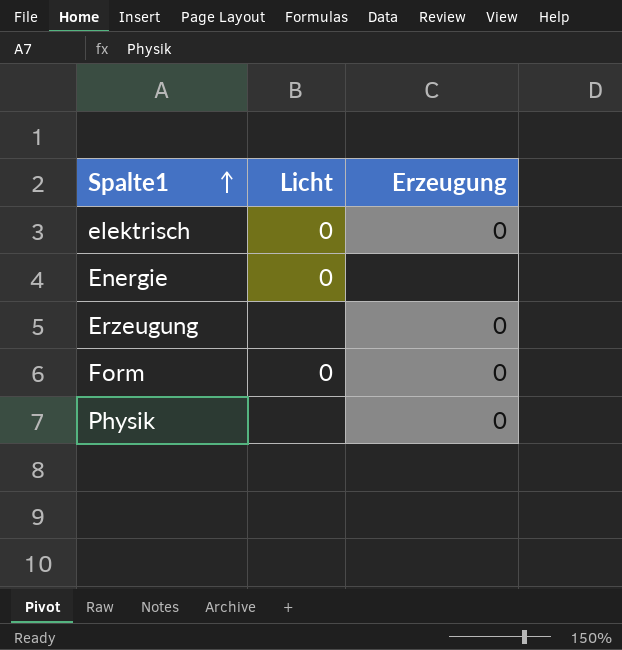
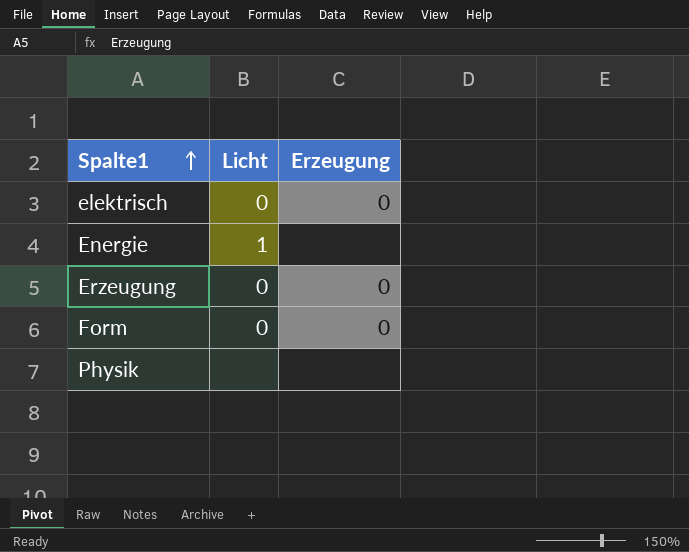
Energie | Licht: 0 -> 1
Erzeugung | Licht: none -> 0
Physik | Erzeugung: 0 -> none

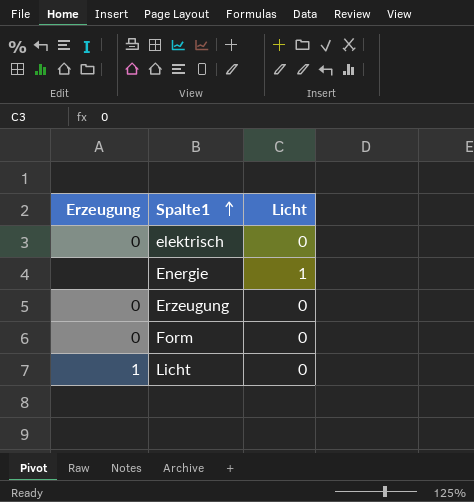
column Erzeugung | position: 3 -> 1
row Physik: none | none -> none
row Licht: none -> 1 | 0

